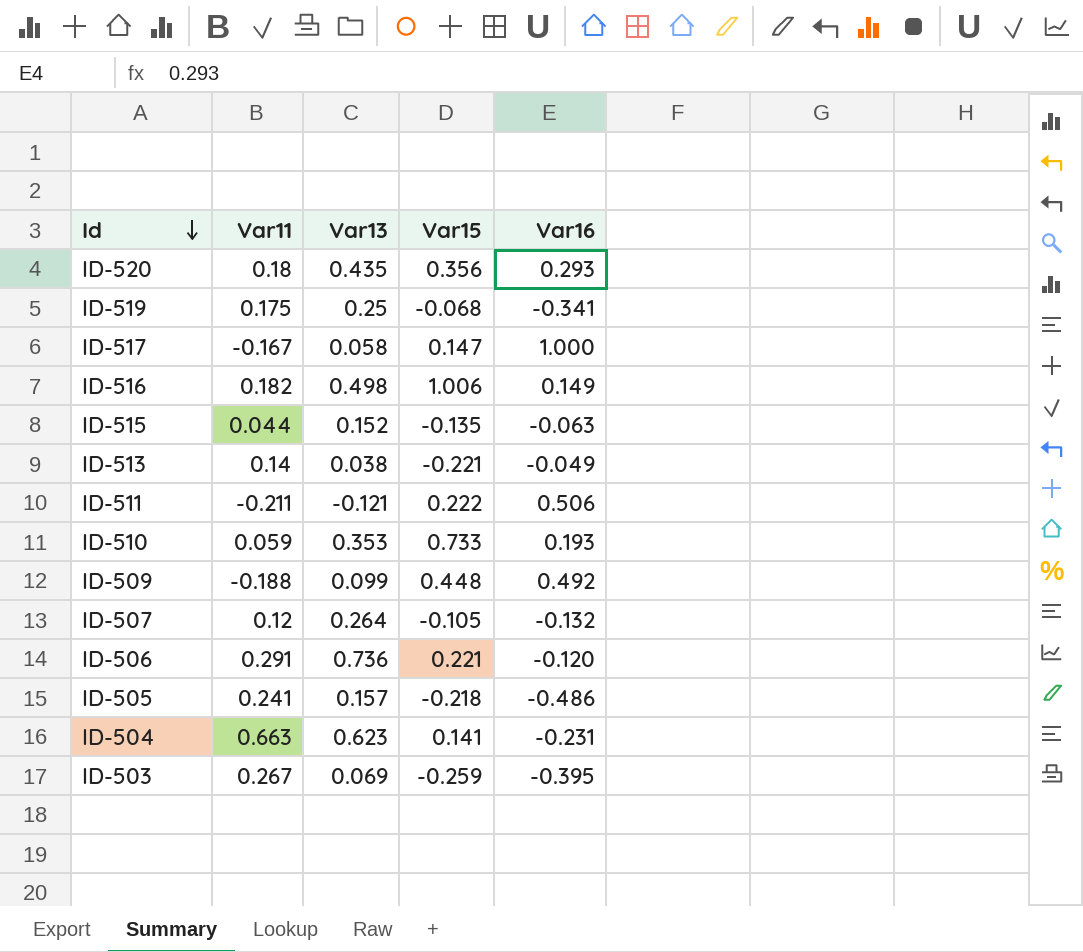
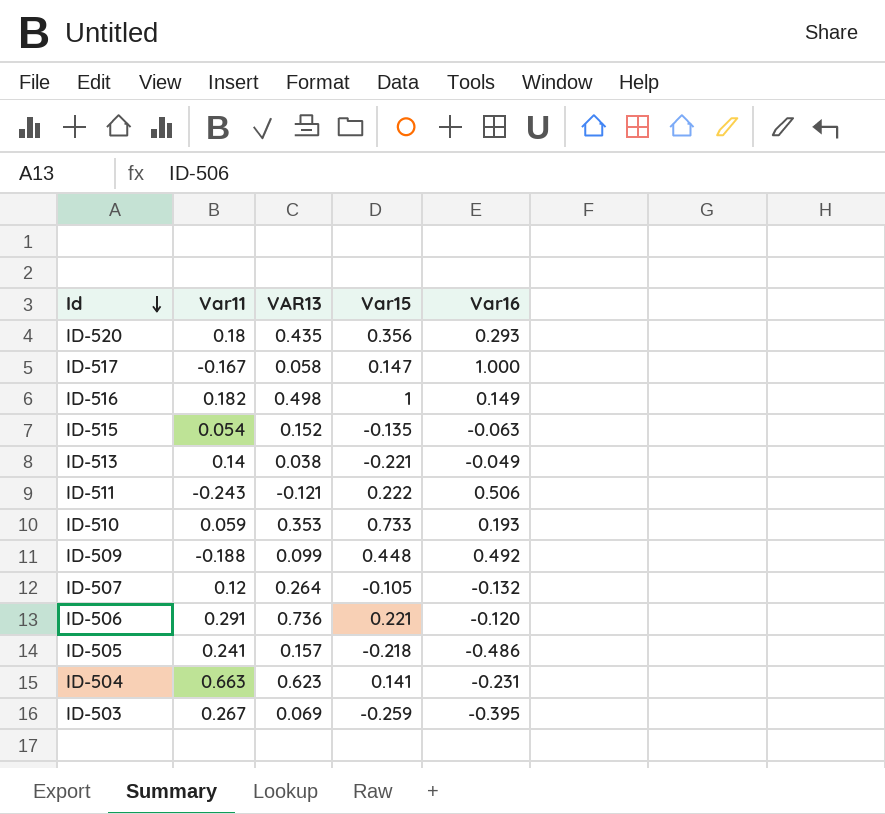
column name: Var13 -> VAR13
row ID-519: 0.175 | 0.25 | -0.068 | -0.341 -> none
ID-516 | Var15: 1.006 -> 1
ID-515 | Var11: 0.044 -> 0.054
ID-511 | Var11: -0.211 -> -0.243

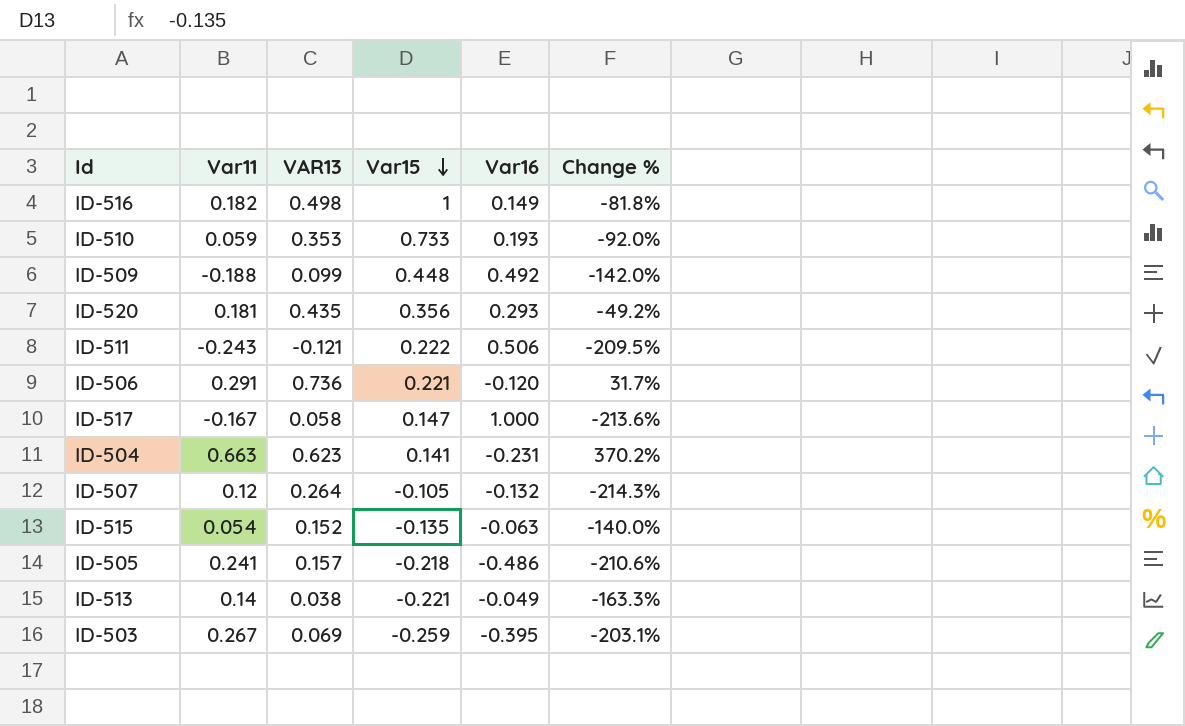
row order: Id descending -> Var15 descending
column Change % | formula: none -> ([Var11] - [Var15]) / [Var15]
ID-520 | Var11: 0.18 -> 0.181

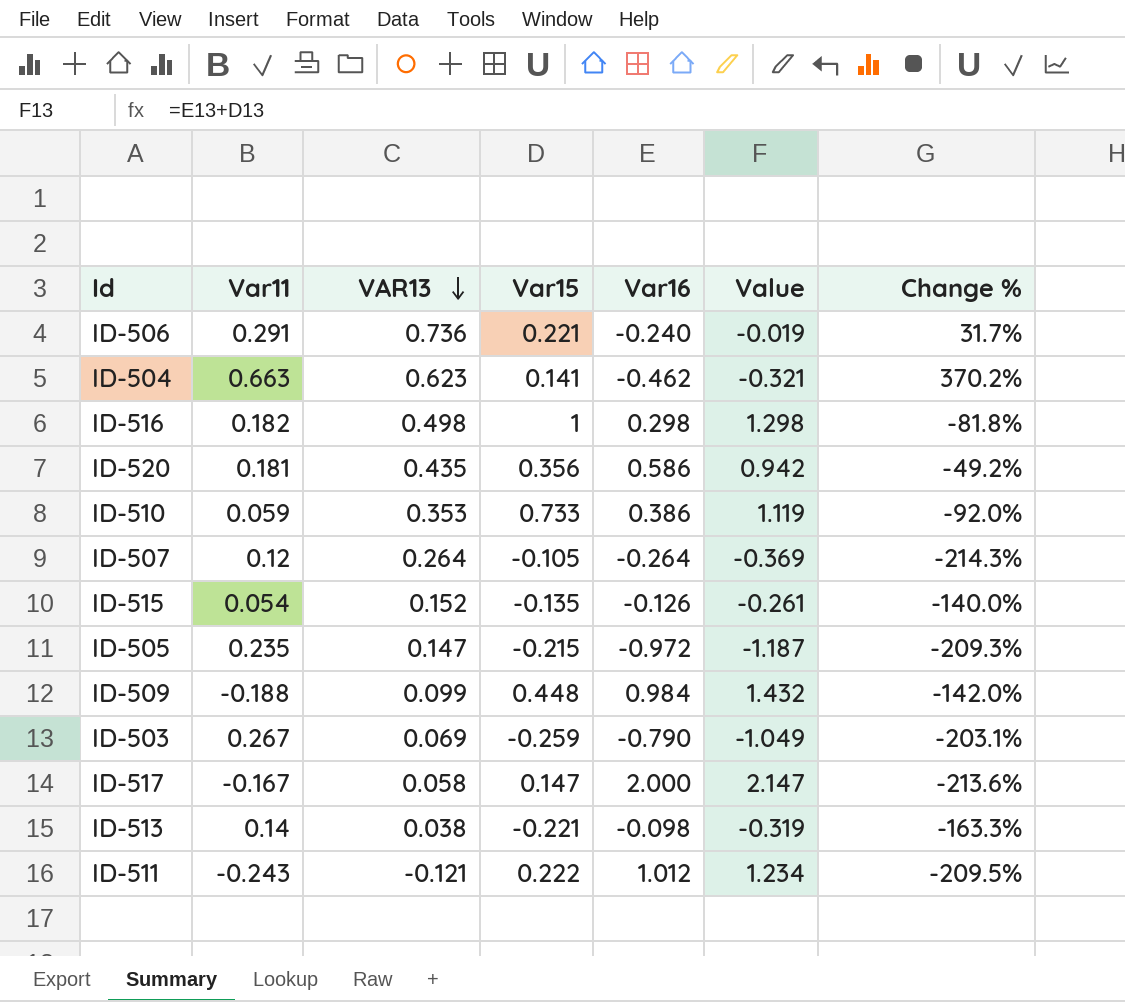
row order: Var15 descending -> VAR13 descending
column Value | formula: none -> [Var15] + [Var16]
ID-506 | Var16: -0.120 -> -0.240
ID-504 | Var16: -0.231 -> -0.462
ID-516 | Var16: 0.149 -> 0.298
ID-520 | Var16: 0.293 -> 0.586
ID-510 | Var16: 0.193 -> 0.386
ID-507 | Var16: -0.132 -> -0.264
ID-515 | Var16: -0.063 -> -0.126
ID-505 | Var11: 0.241 -> 0.235
ID-505 | VAR13: 0.157 -> 0.147
ID-505 | Var15: -0.218 -> -0.215
ID-505 | Var16: -0.486 -> -0.972
ID-505 | Change %: -210.6% -> -209.3%
ID-509 | Var16: 0.492 -> 0.984
ID-503 | Var16: -0.395 -> -0.790
ID-517 | Var16: 1.000 -> 2.000
ID-513 | Var16: -0.049 -> -0.098
ID-511 | Var16: 0.506 -> 1.012

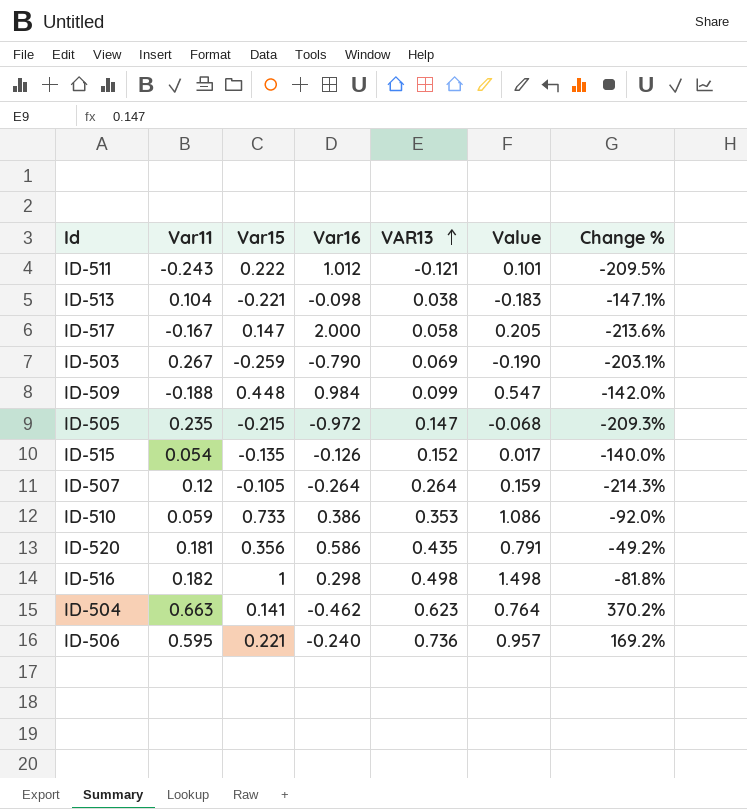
row order: VAR13 descending -> VAR13 ascending
column VAR13 | position: 3 -> 5
column Value | formula: [Var15] + [Var16] -> [Var15] + [VAR13]
ID-513 | Var11: 0.14 -> 0.104
ID-513 | Change %: -163.3% -> -147.1%
ID-506 | Var11: 0.291 -> 0.595
ID-506 | Change %: 31.7% -> 169.2%

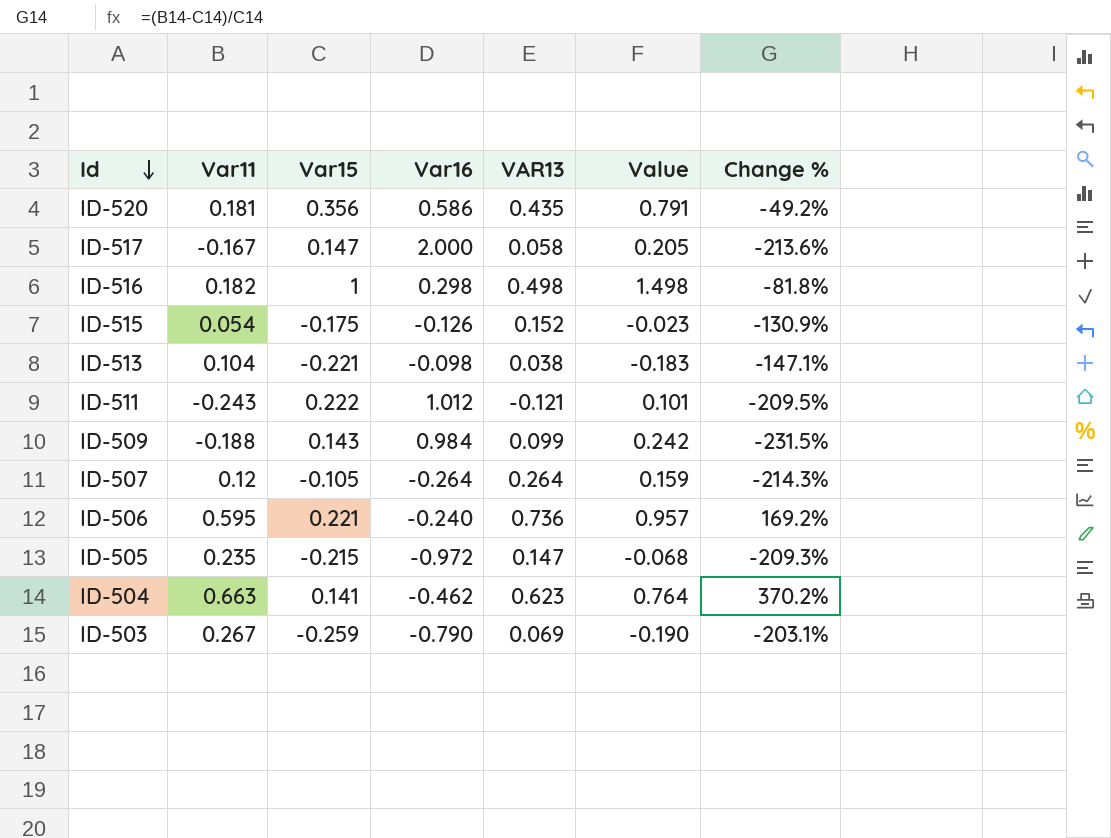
row order: VAR13 ascending -> Id descending
row ID-510: 0.059 | 0.733 | 0.386 | 0.353 | 1.086 | -92.0% -> none
ID-515 | Var15: -0.135 -> -0.175
ID-515 | Value: 0.017 -> -0.023
ID-515 | Change %: -140.0% -> -130.9%
ID-509 | Var15: 0.448 -> 0.143
ID-509 | Value: 0.547 -> 0.242
ID-509 | Change %: -142.0% -> -231.5%

